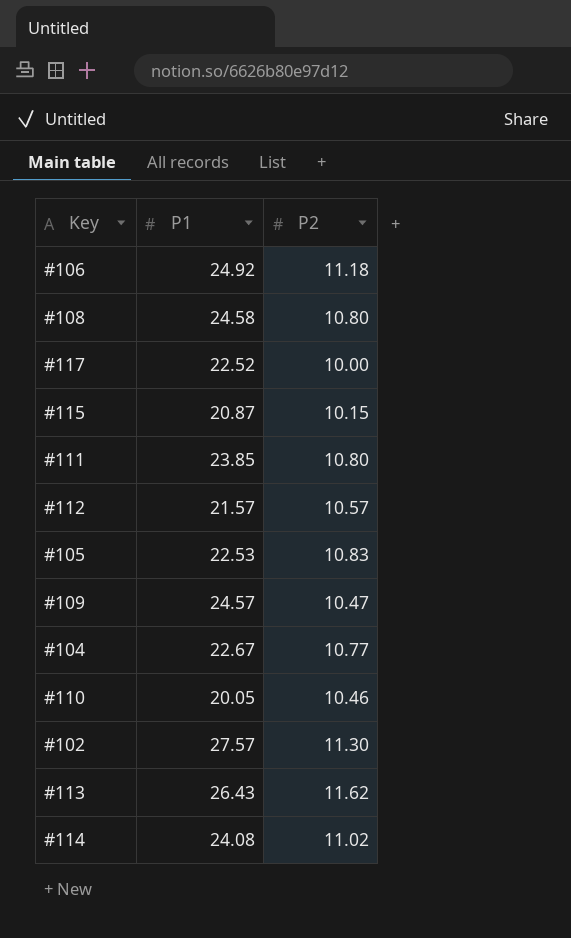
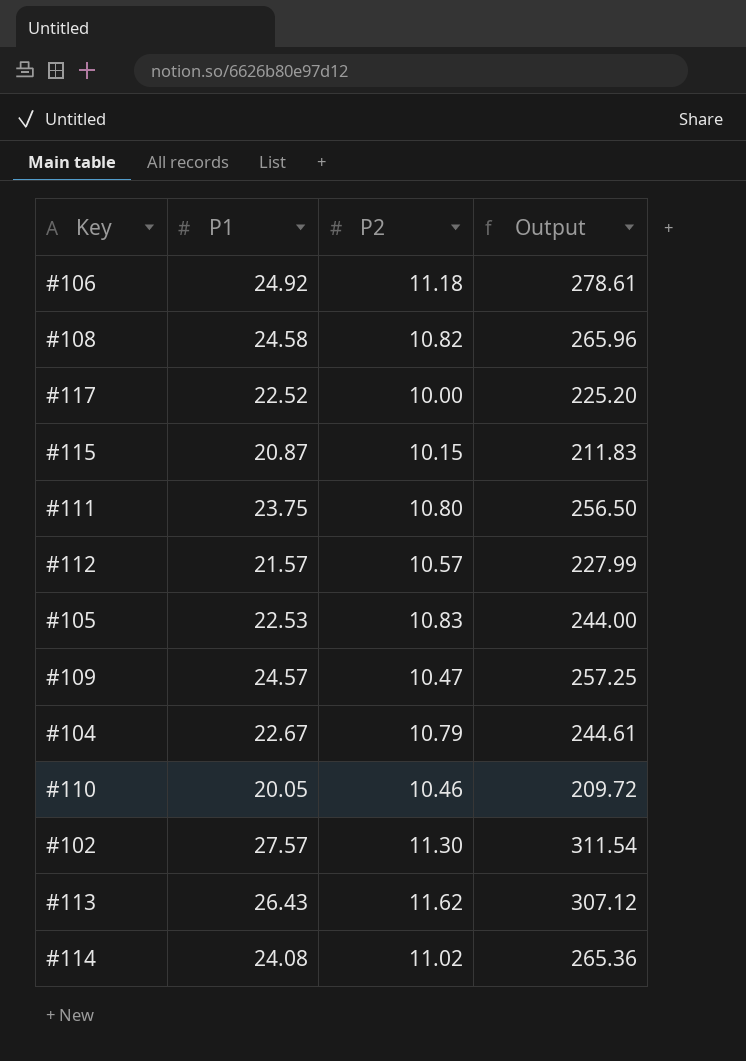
column Output | formula: none -> [P1] * [P2]
#108 | P2: 10.80 -> 10.82
#111 | P1: 23.85 -> 23.75
#104 | P2: 10.77 -> 10.79

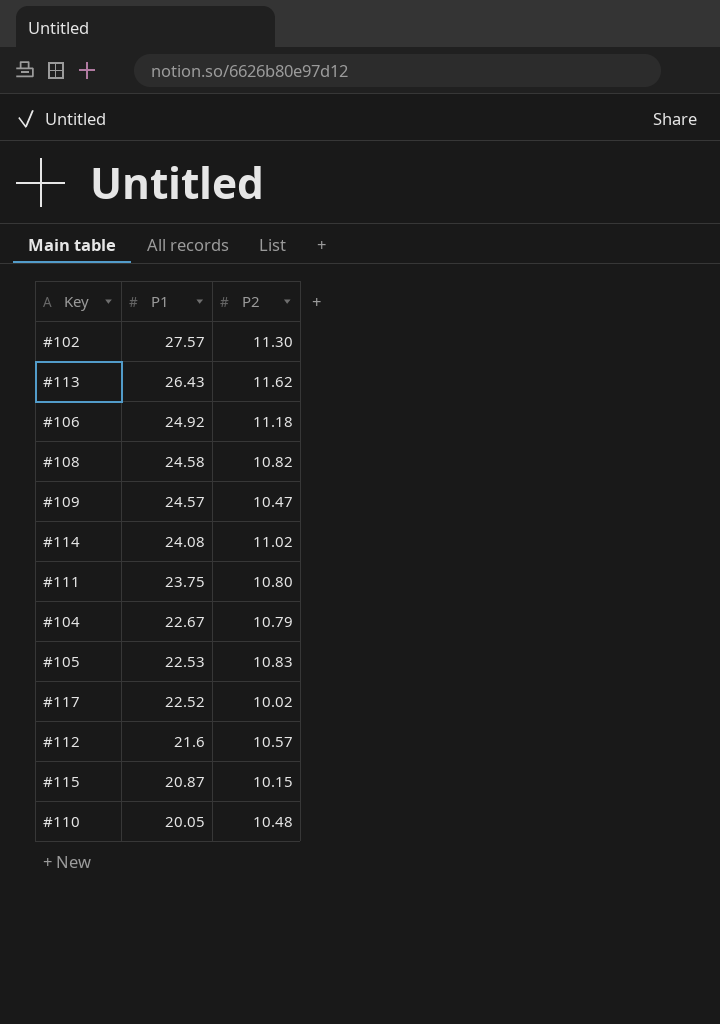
row order: none -> P1 descending
column Output | formula: [P1] * [P2] -> none
#117 | P2: 10.00 -> 10.02
#112 | P1: 21.57 -> 21.6
#110 | P2: 10.46 -> 10.48

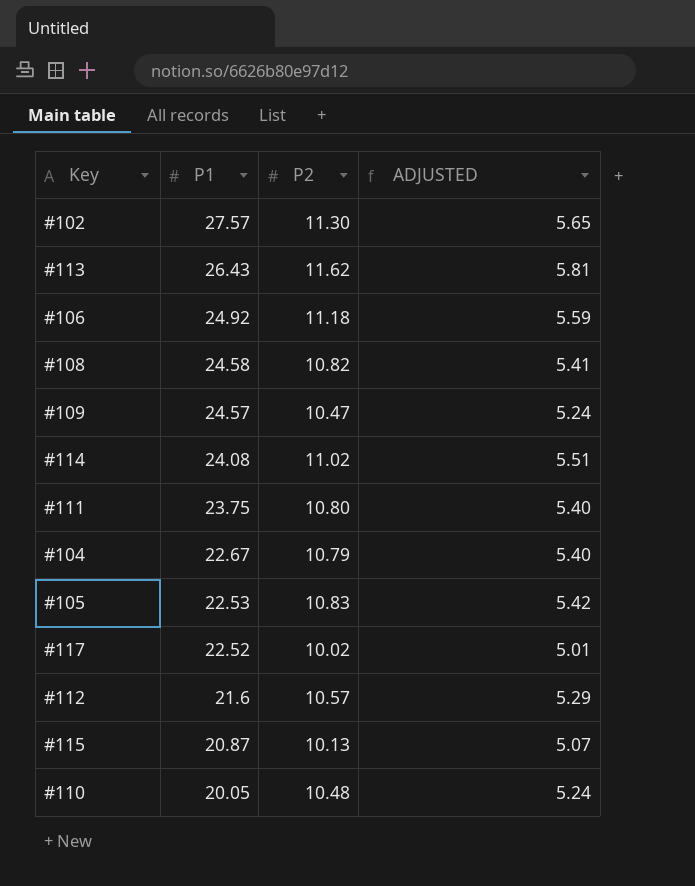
column ADJUSTED | formula: none -> [P2] * 0.5
#115 | P2: 10.15 -> 10.13

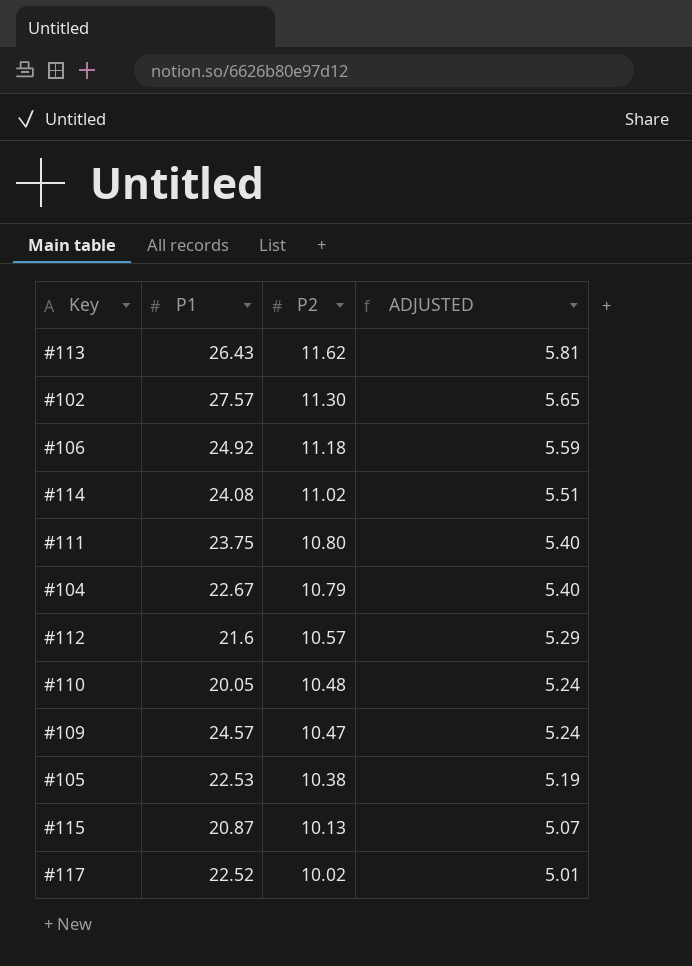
row order: P1 descending -> P2 descending
row #108: 24.58 | 10.82 | 5.41 -> none
#105 | P2: 10.83 -> 10.38
#105 | ADJUSTED: 5.42 -> 5.19

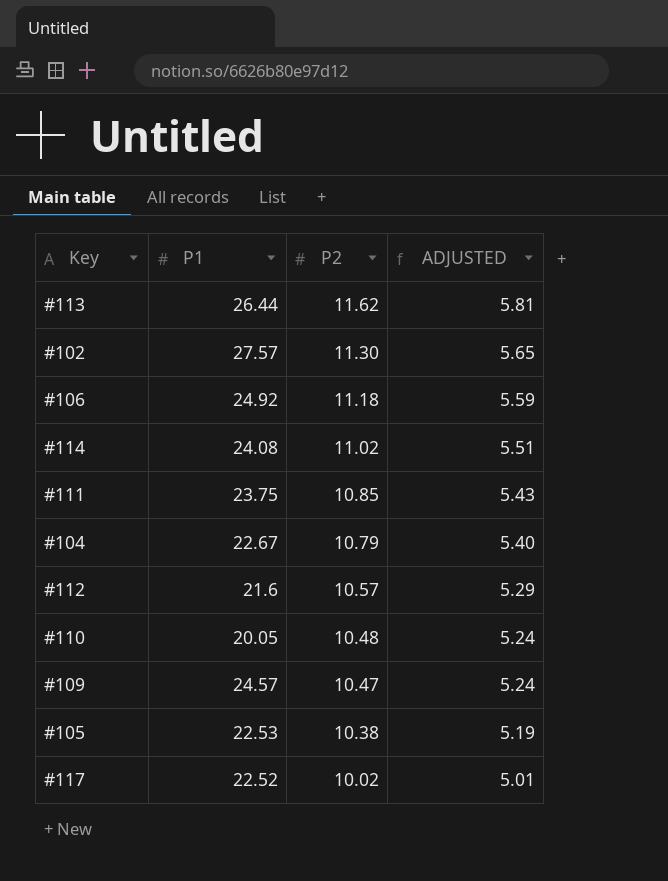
row #115: 20.87 | 10.13 | 5.07 -> none
#113 | P1: 26.43 -> 26.44
#111 | P2: 10.80 -> 10.85
#111 | ADJUSTED: 5.40 -> 5.43

